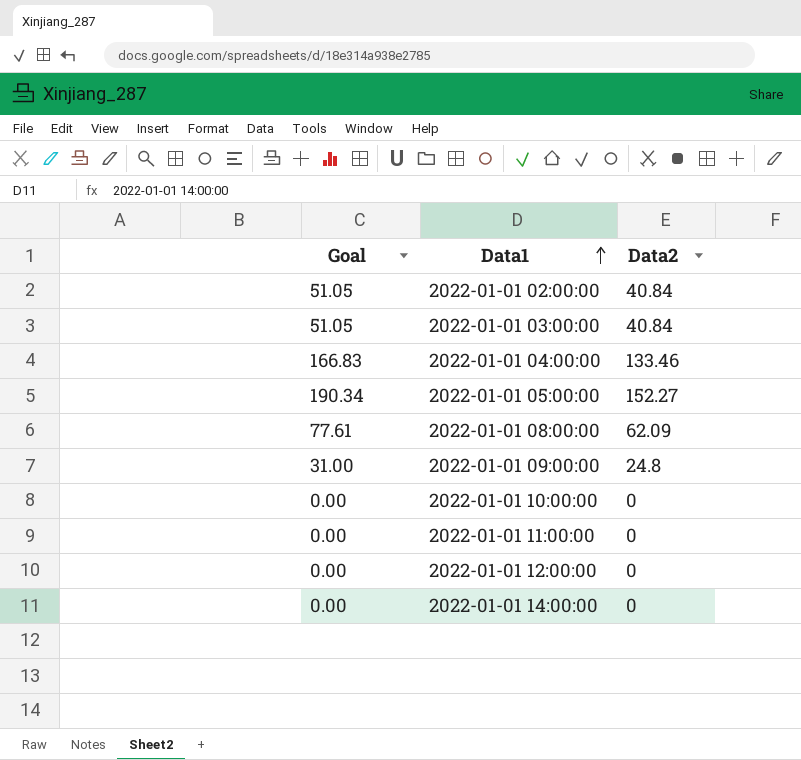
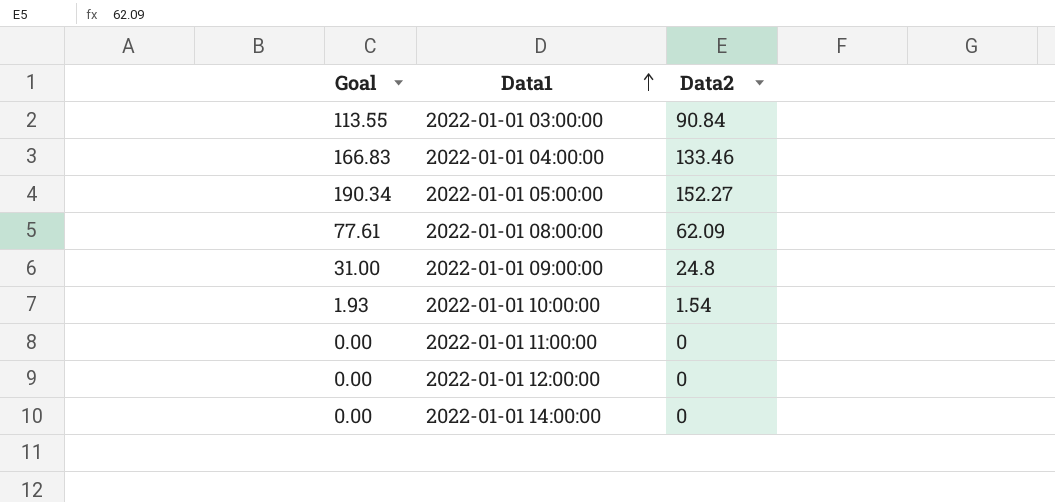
row 2022-01-01 02:00:00: 51.05 | 40.84 -> none
2022-01-01 03:00:00 | Goal: 51.05 -> 113.55
2022-01-01 03:00:00 | Data2: 40.84 -> 90.84
2022-01-01 10:00:00 | Goal: 0.00 -> 1.93
2022-01-01 10:00:00 | Data2: 0 -> 1.54

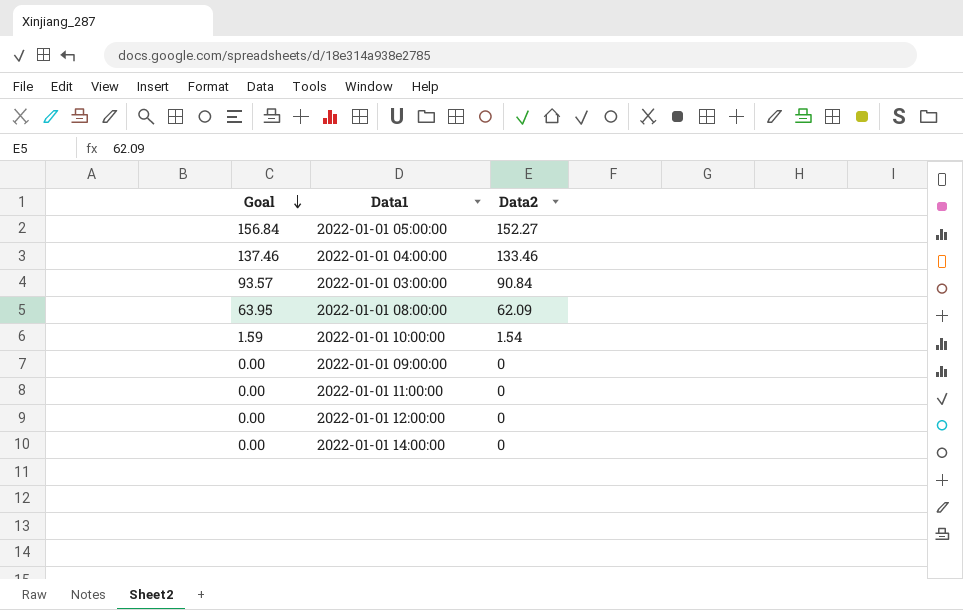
row order: Data1 ascending -> Goal descending
column Goal | formula: [Data2] * 1.25 -> [Data2] * 1.03
2022-01-01 09:00:00 | Data2: 24.8 -> 0

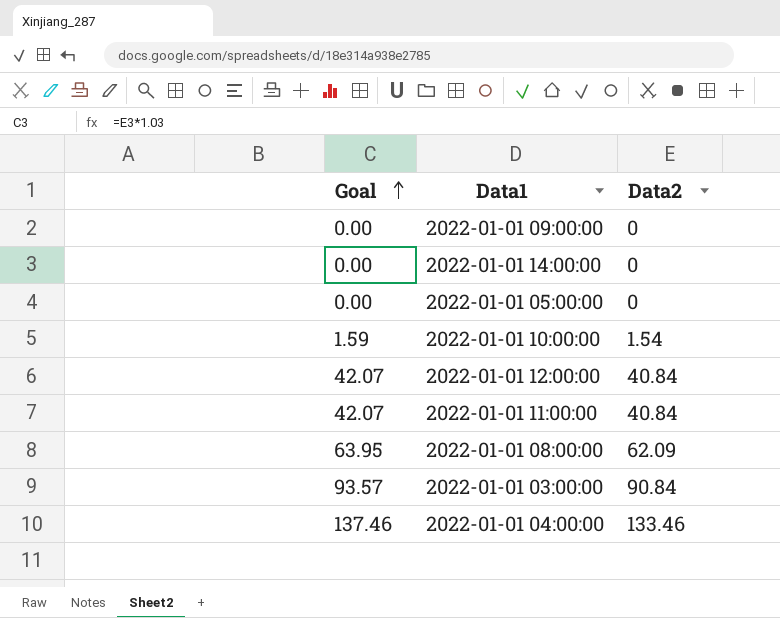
row order: Goal descending -> Goal ascending
2022-01-01 05:00:00 | Goal: 156.84 -> 0.00
2022-01-01 05:00:00 | Data2: 152.27 -> 0
2022-01-01 12:00:00 | Goal: 0.00 -> 42.07
2022-01-01 12:00:00 | Data2: 0 -> 40.84
2022-01-01 11:00:00 | Goal: 0.00 -> 42.07
2022-01-01 11:00:00 | Data2: 0 -> 40.84

